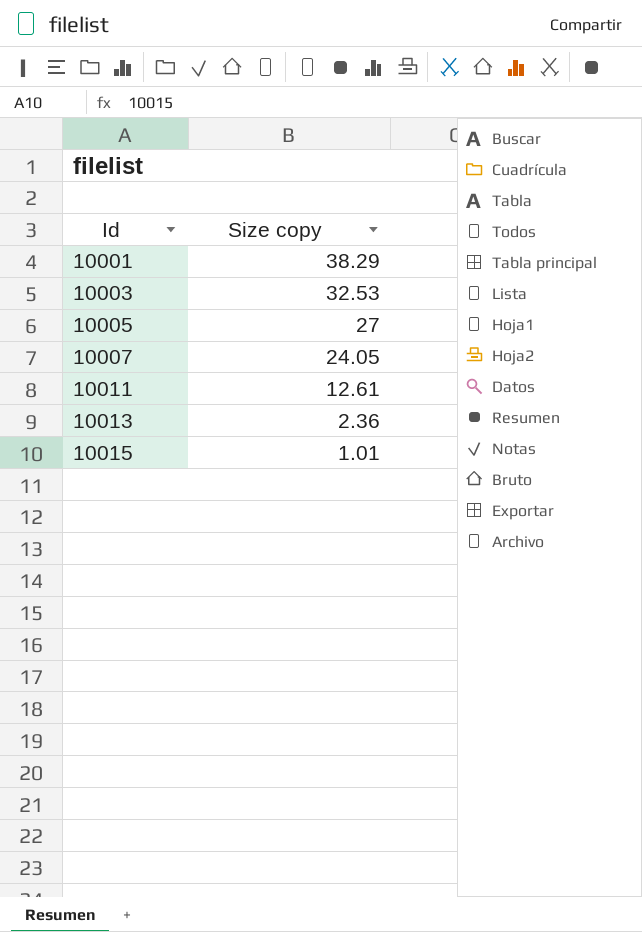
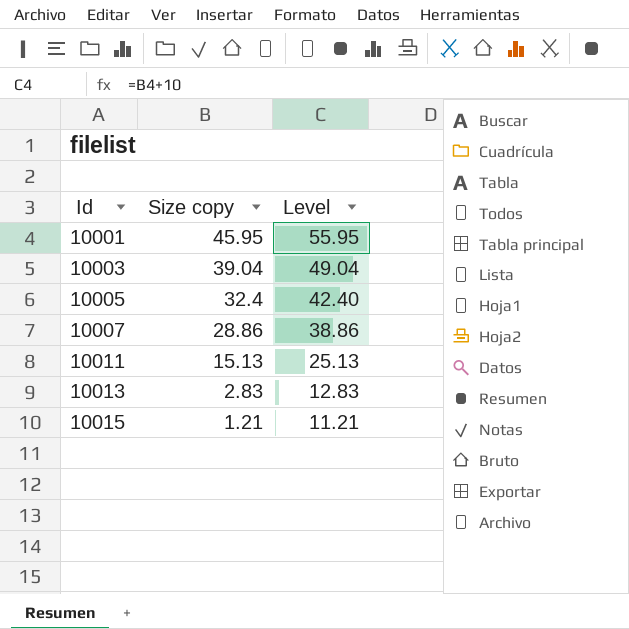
column Level | formula: none -> [Size copy] + 10
10001 | Size copy: 38.29 -> 45.95
10003 | Size copy: 32.53 -> 39.04
10005 | Size copy: 27 -> 32.4
10007 | Size copy: 24.05 -> 28.86
10011 | Size copy: 12.61 -> 15.13
10013 | Size copy: 2.36 -> 2.83
10015 | Size copy: 1.01 -> 1.21

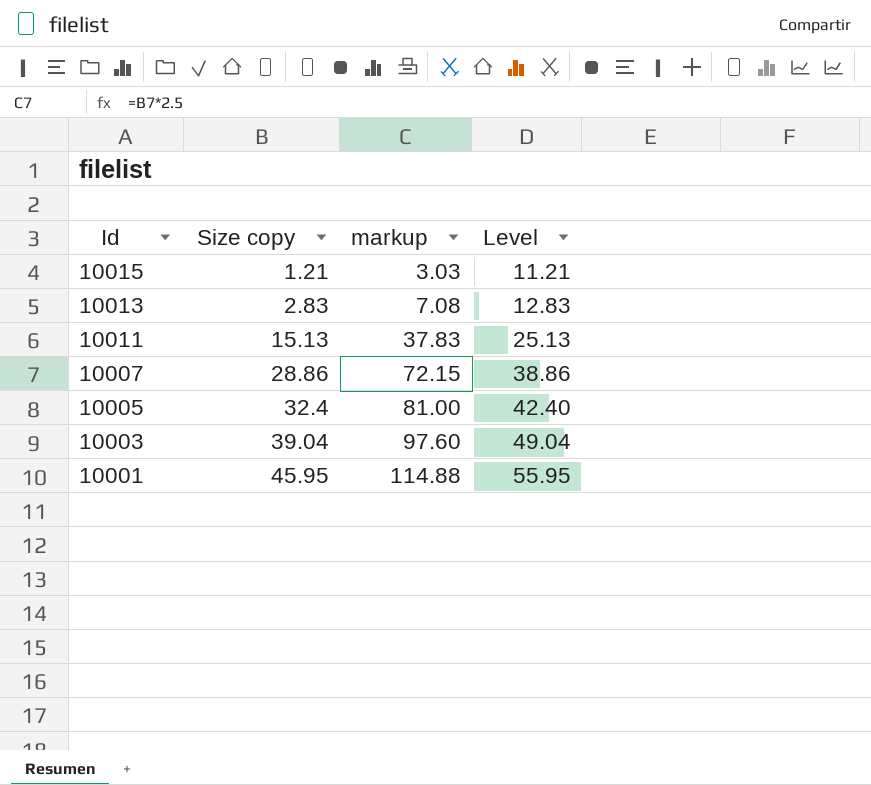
row order: Id ascending -> Id descending
column markup | formula: none -> [Size copy] * 2.5

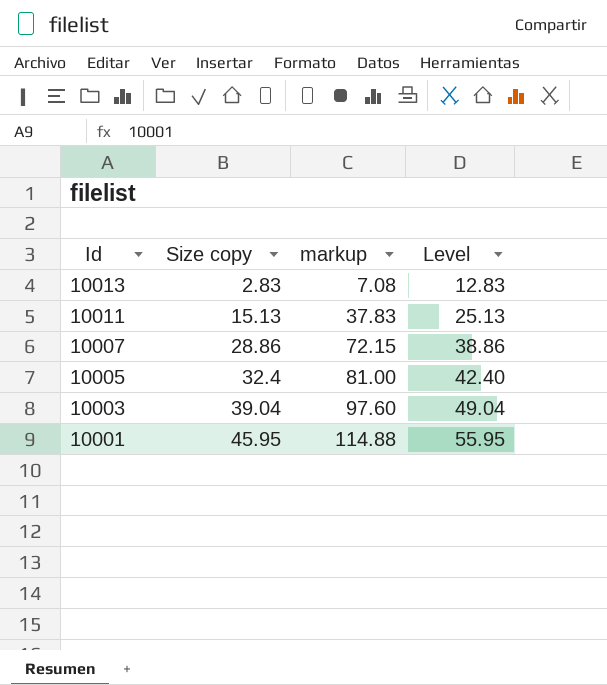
row 10015: 1.21 | 3.03 | 11.21 -> none

